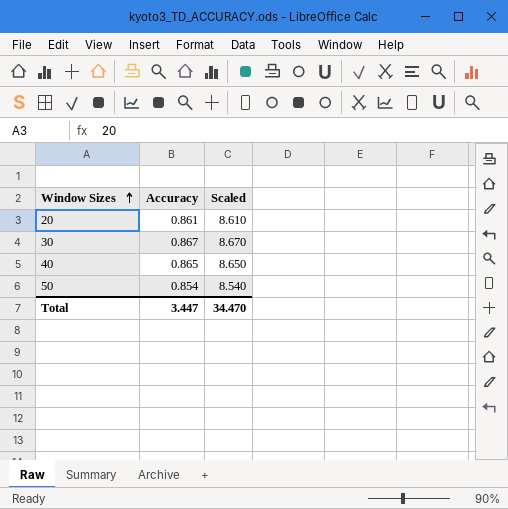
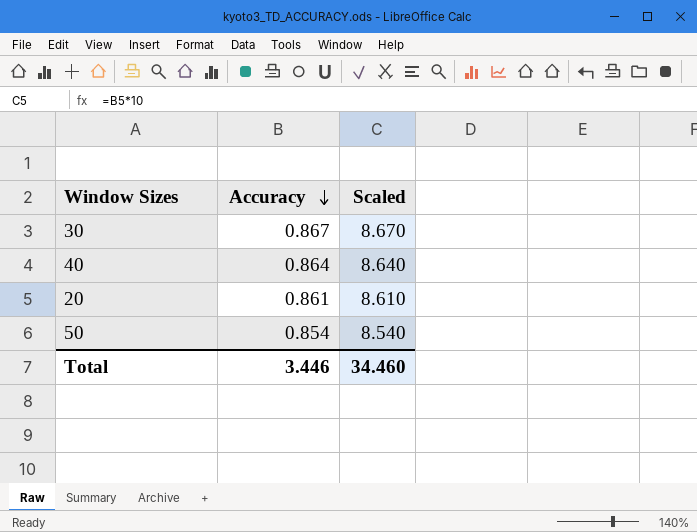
row order: Window Sizes ascending -> Accuracy descending
40 | Accuracy: 0.865 -> 0.864
40 | Scaled: 8.650 -> 8.640
Total | Accuracy: 3.447 -> 3.446
Total | Scaled: 34.470 -> 34.460

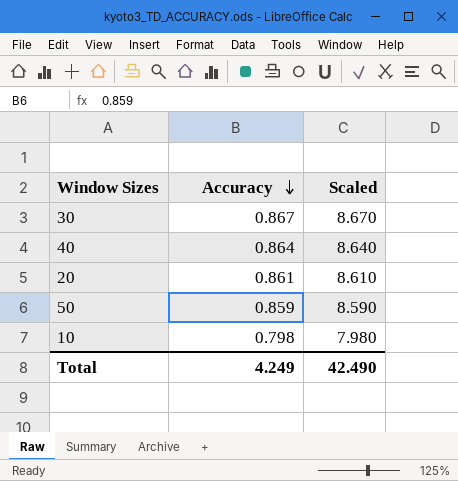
50 | Accuracy: 0.854 -> 0.859
50 | Scaled: 8.540 -> 8.590
row 10: none -> 0.798 | 7.980
Total | Accuracy: 3.446 -> 4.249
Total | Scaled: 34.460 -> 42.490

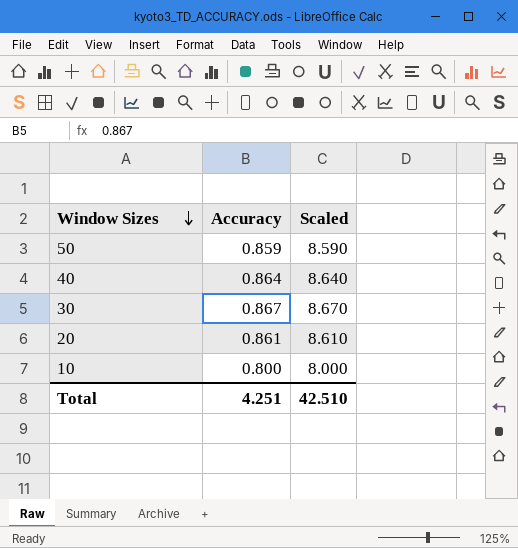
row order: Accuracy descending -> Window Sizes descending
10 | Accuracy: 0.798 -> 0.800
10 | Scaled: 7.980 -> 8.000
Total | Accuracy: 4.249 -> 4.251
Total | Scaled: 42.490 -> 42.510

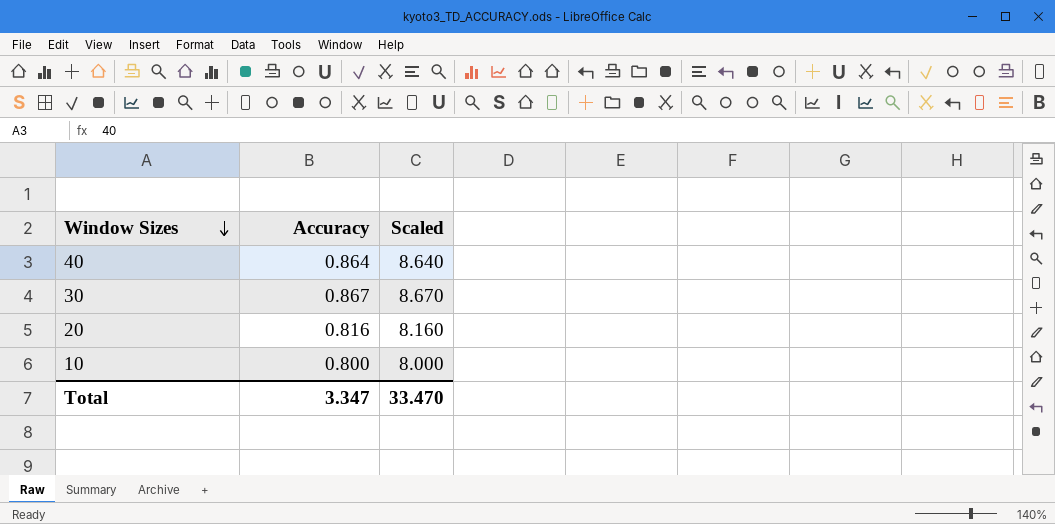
row 50: 0.859 | 8.590 -> none
20 | Accuracy: 0.861 -> 0.816
20 | Scaled: 8.610 -> 8.160
Total | Accuracy: 4.251 -> 3.347
Total | Scaled: 42.510 -> 33.470

